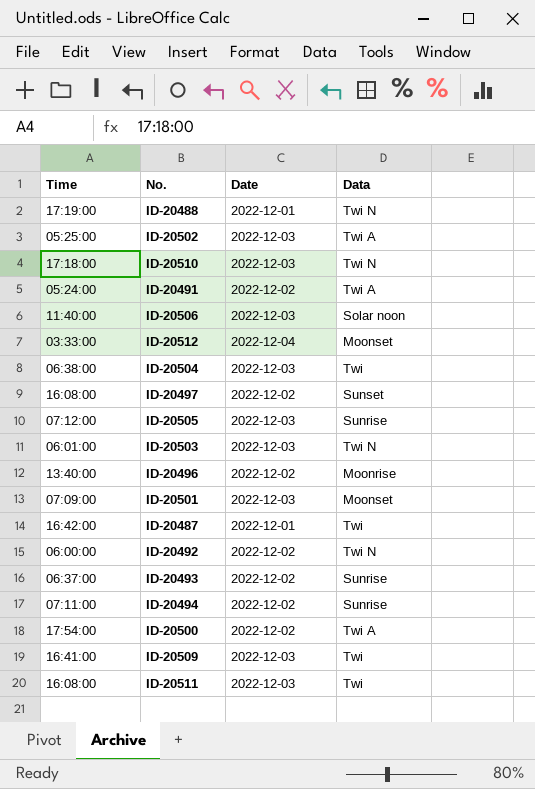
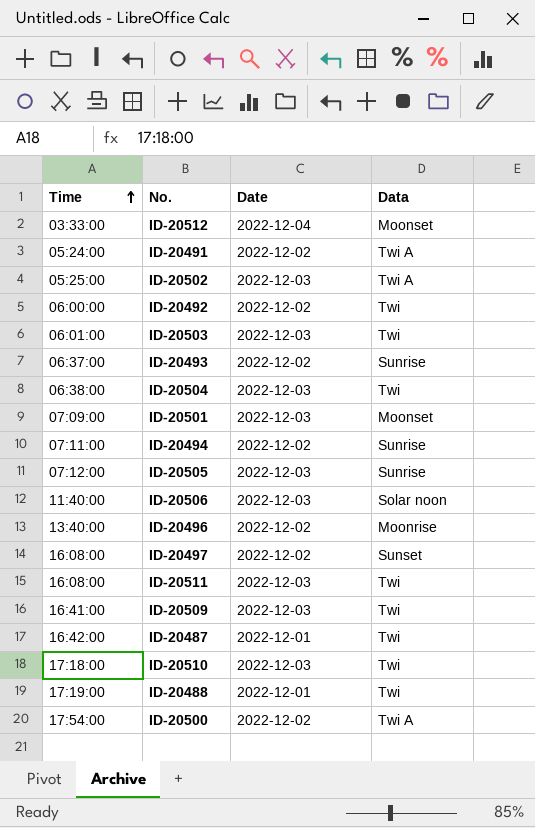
row order: none -> Time ascending
ID-20492 | Data: Twi N -> Twi
ID-20503 | Data: Twi N -> Twi
ID-20510 | Data: Twi N -> Twi
ID-20488 | Data: Twi N -> Twi

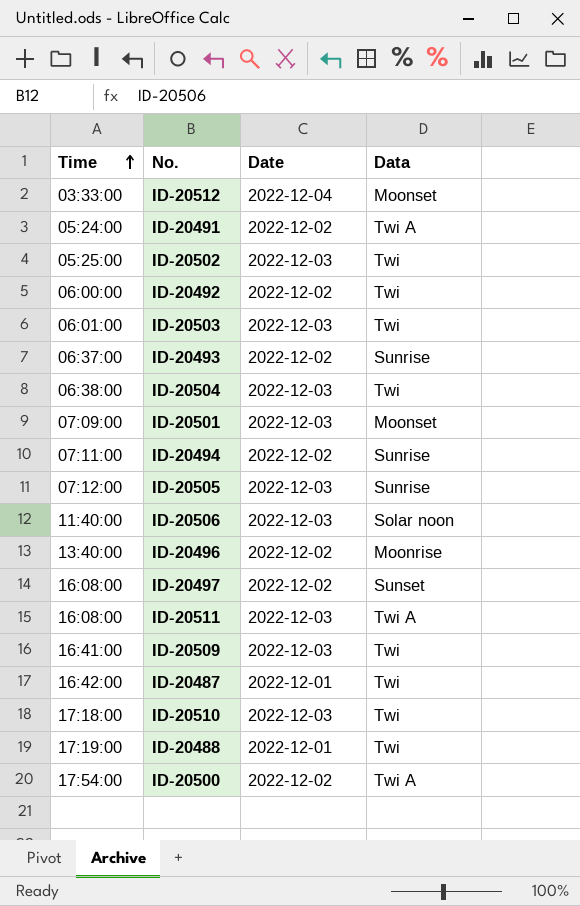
ID-20502 | Data: Twi A -> Twi
ID-20511 | Data: Twi -> Twi A

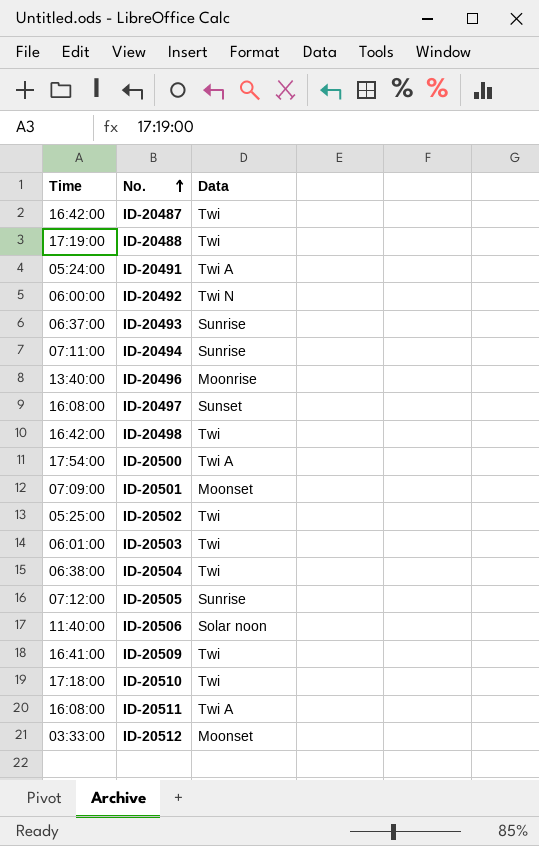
row order: Time ascending -> No. ascending
column Date | position: 3 -> none
ID-20492 | Data: Twi -> Twi N
row ID-20498: none -> 16:42:00 | Twi

